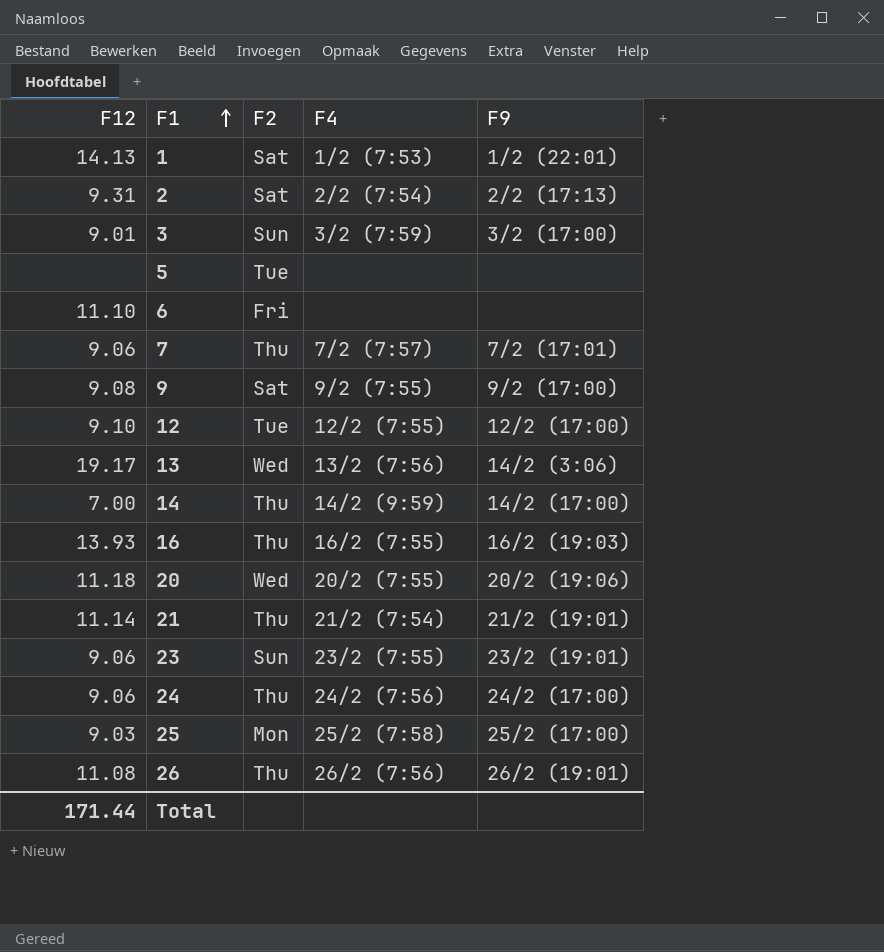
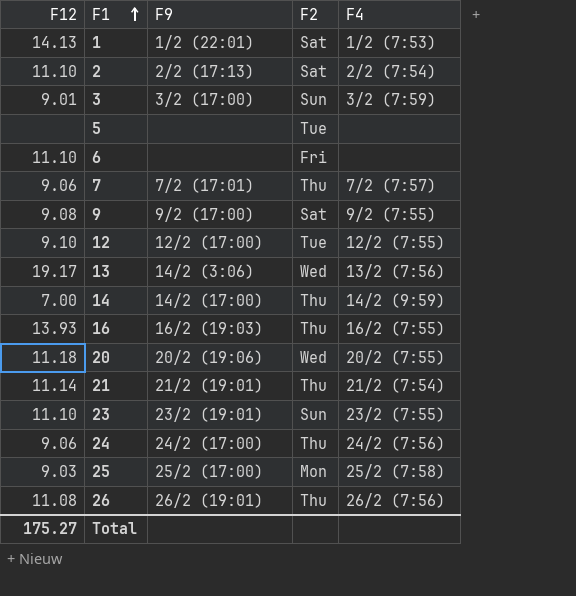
column F9 | position: 5 -> 3
2 | F12: 9.31 -> 11.10
23 | F12: 9.06 -> 11.10
Total | F12: 171.44 -> 175.27

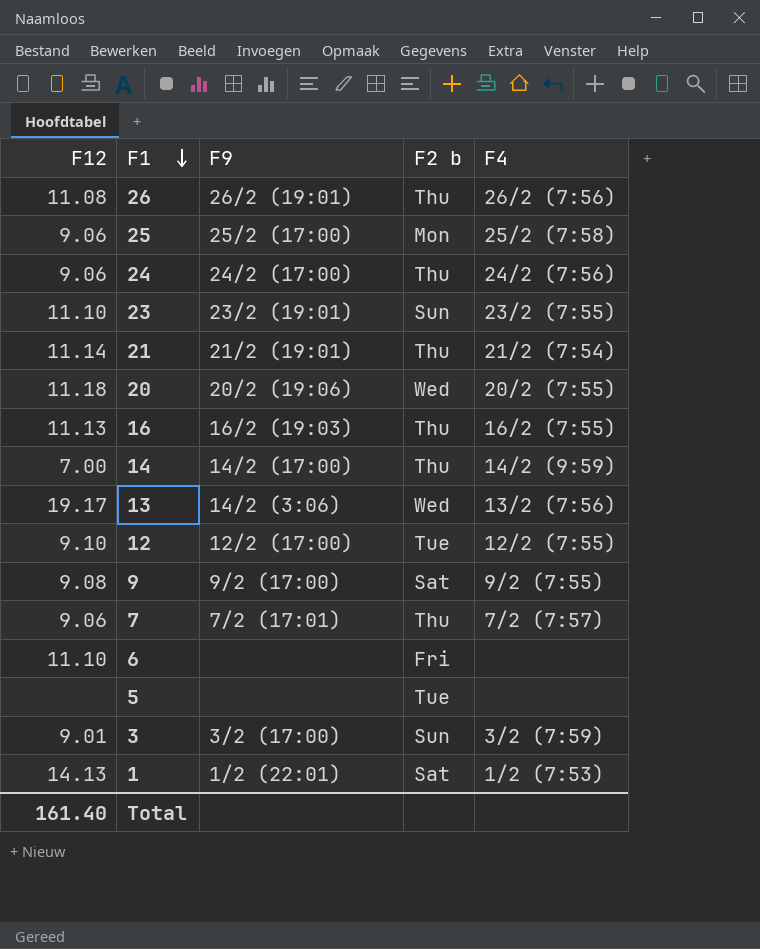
row order: F1 ascending -> F1 descending
column name: F2 -> F2 b
row 2: 11.10 | 2/2 (17:13) | Sat | 2/2 (7:54) -> none
25 | F12: 9.03 -> 9.06
16 | F12: 13.93 -> 11.13
Total | F12: 175.27 -> 161.40

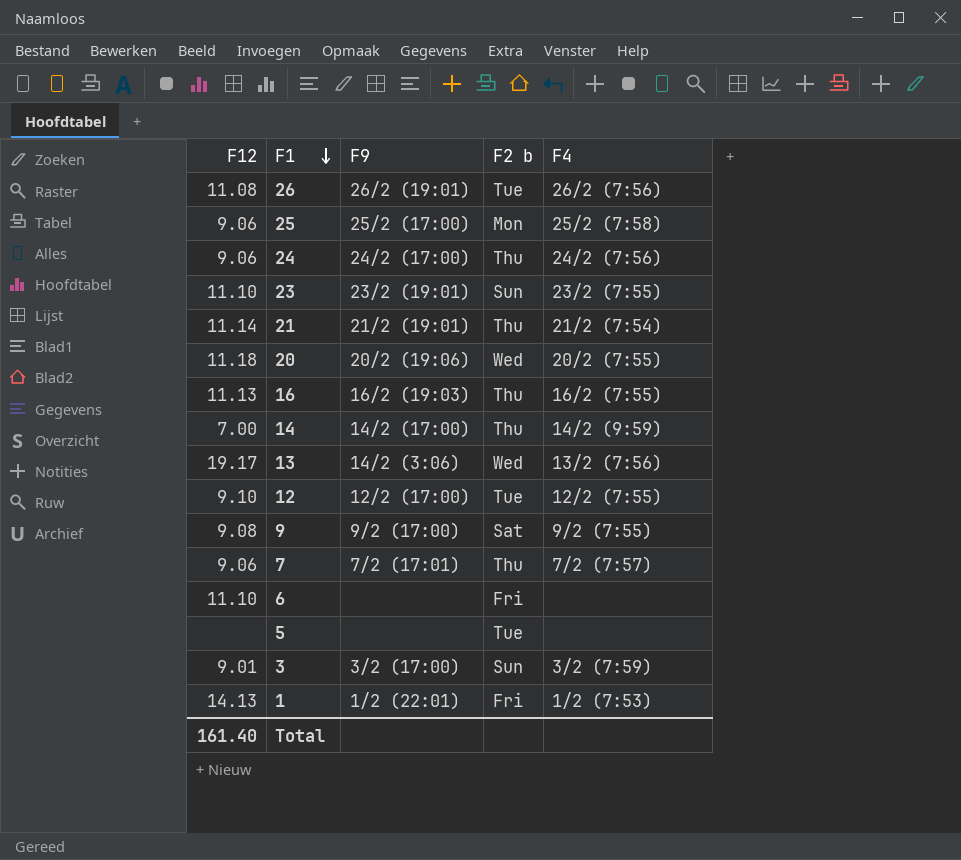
26 | F2 b: Thu -> Tue
1 | F2 b: Sat -> Fri

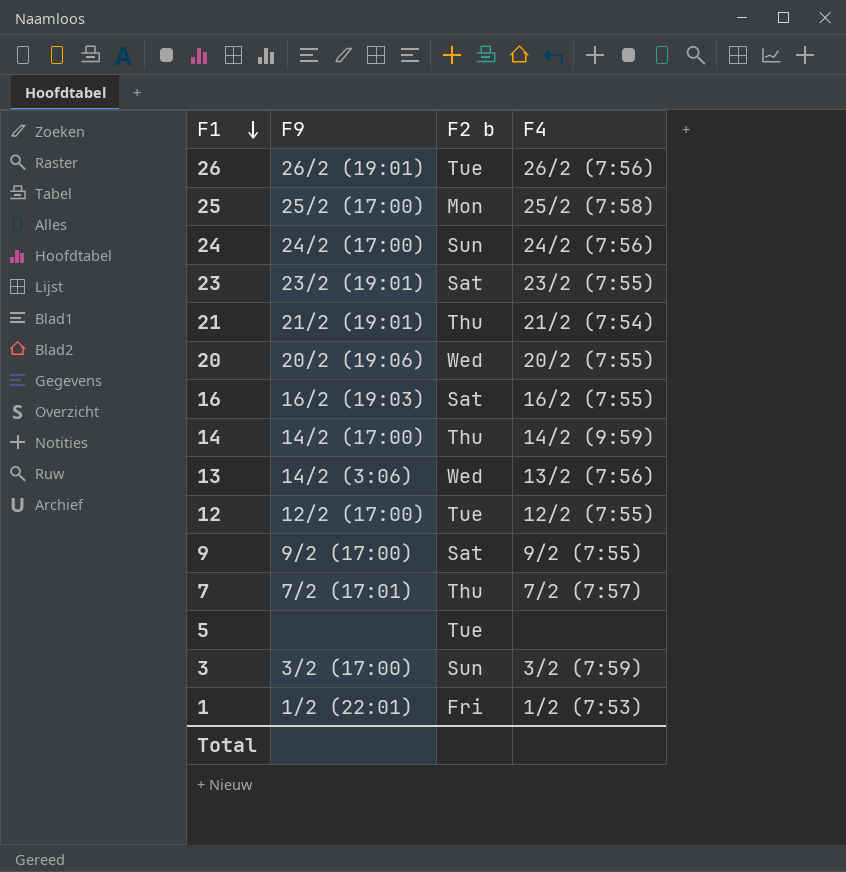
column F12 | position: 1 -> none
row 6: 11.10 | none | Fri | none -> none
24 | F2 b: Thu -> Sun
23 | F2 b: Sun -> Sat
16 | F2 b: Thu -> Sat

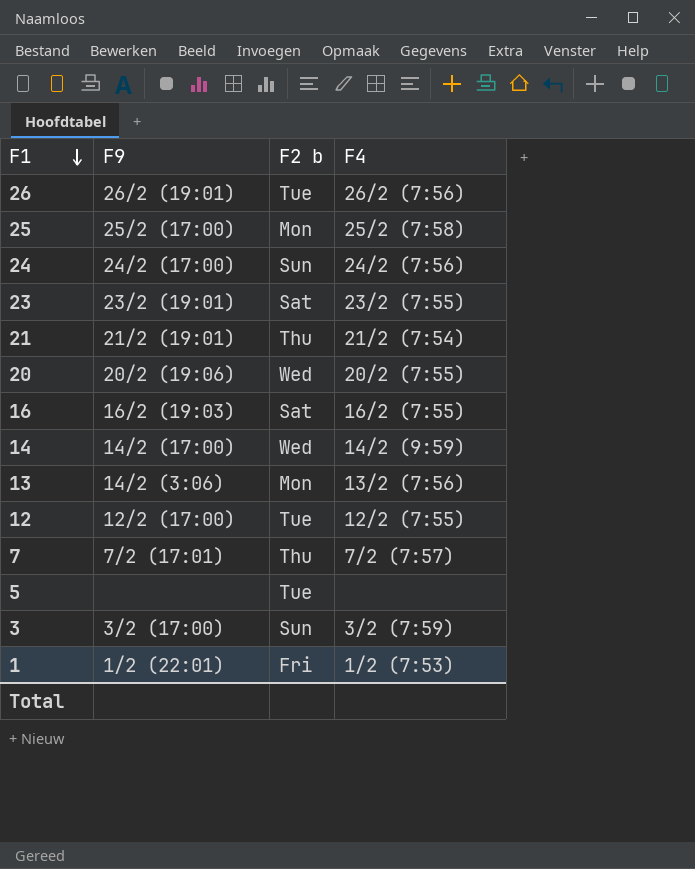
row 9: 9/2 (17:00) | Sat | 9/2 (7:55) -> none
14 | F2 b: Thu -> Wed
13 | F2 b: Wed -> Mon

